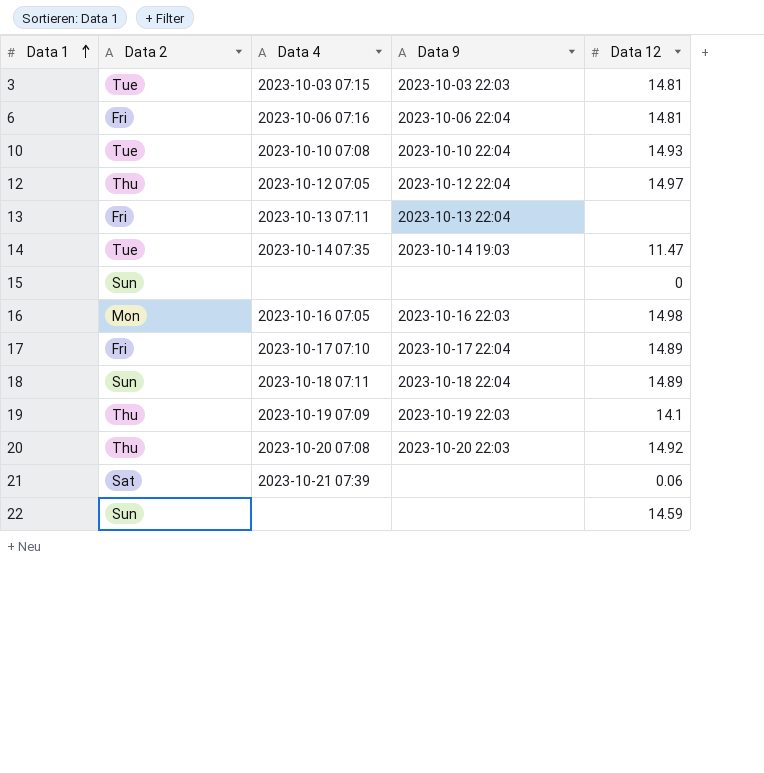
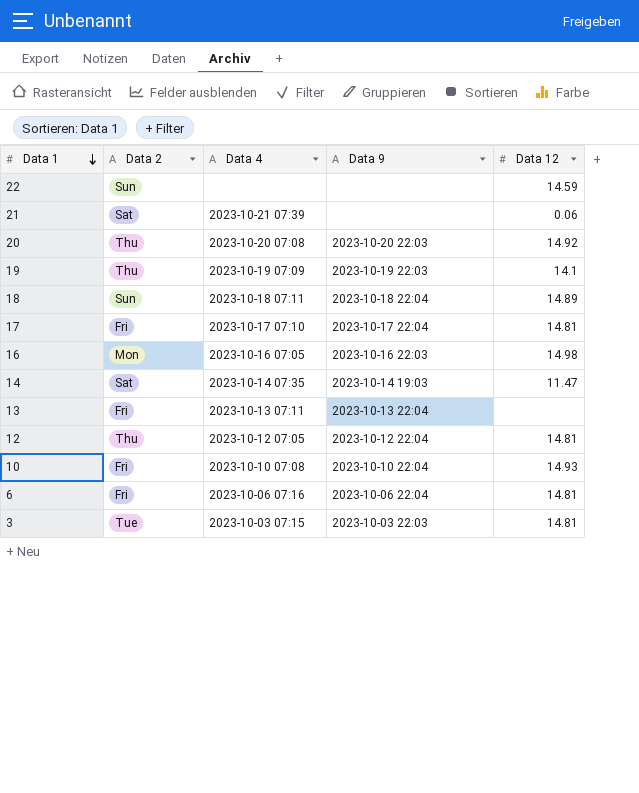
row order: Data 1 ascending -> Data 1 descending
row 15: Sun | none | none | 0 -> none
17 | Data 12: 14.89 -> 14.81
14 | Data 2: Tue -> Sat
12 | Data 12: 14.97 -> 14.81
10 | Data 2: Tue -> Fri

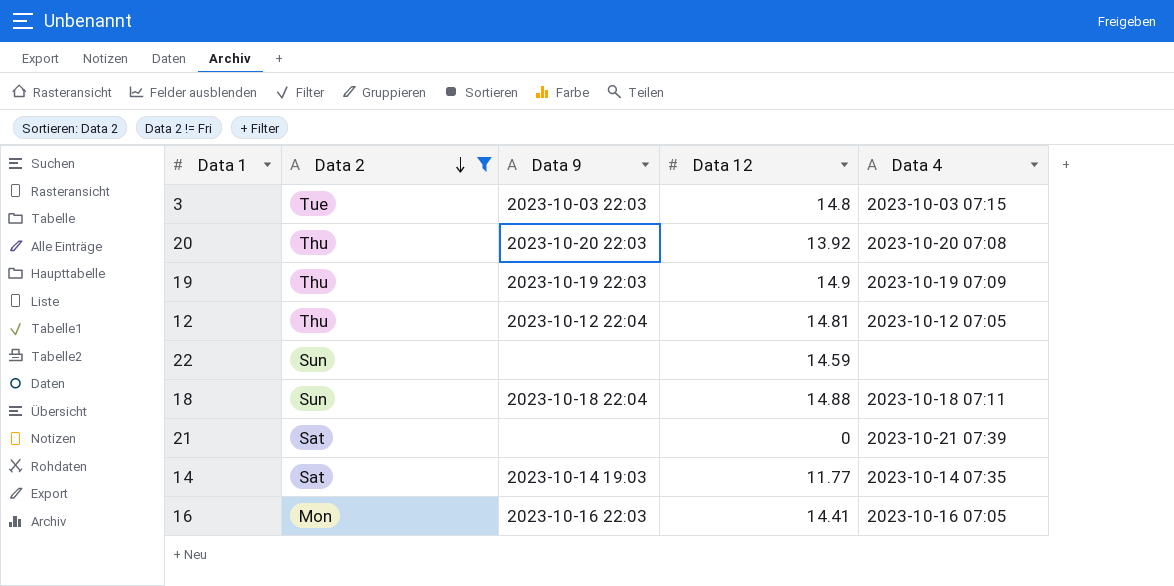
filter: none -> Data 2 != Fri
row order: Data 1 descending -> Data 2 descending
column Data 4 | position: 3 -> 5
3 | Data 12: 14.81 -> 14.8
20 | Data 12: 14.92 -> 13.92
19 | Data 12: 14.1 -> 14.9
18 | Data 12: 14.89 -> 14.88
21 | Data 12: 0.06 -> 0
14 | Data 12: 11.47 -> 11.77
16 | Data 12: 14.98 -> 14.41

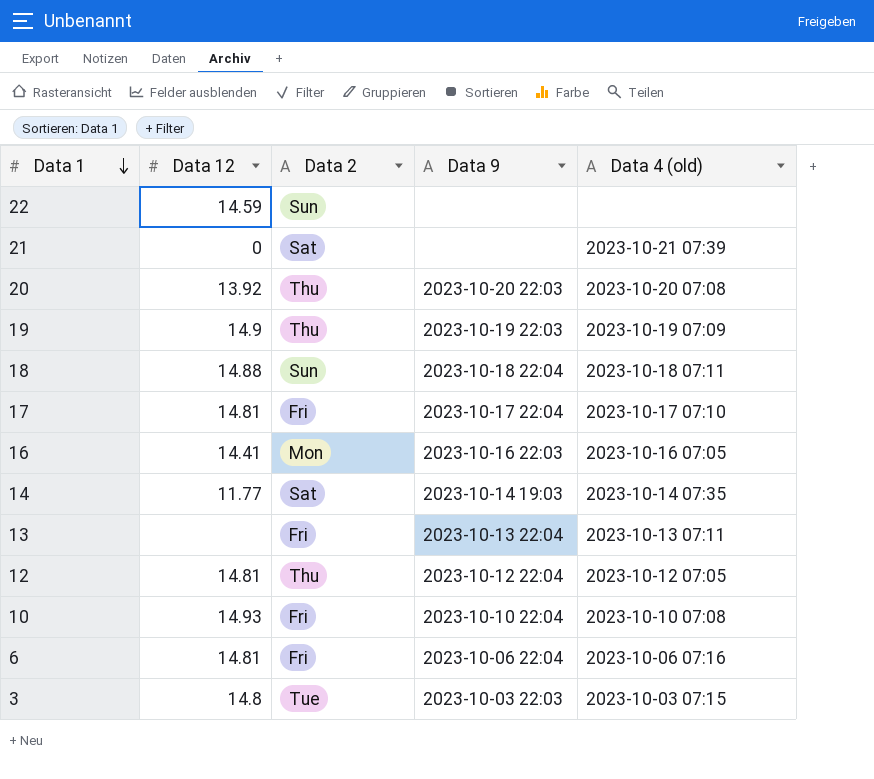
filter: Data 2 != Fri -> none
row order: Data 2 descending -> Data 1 descending
column Data 12 | position: 4 -> 2
column name: Data 4 -> Data 4 (old)

